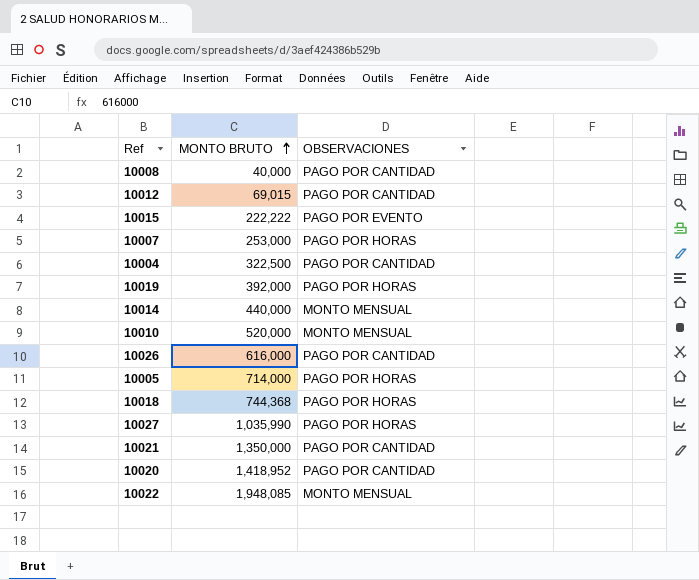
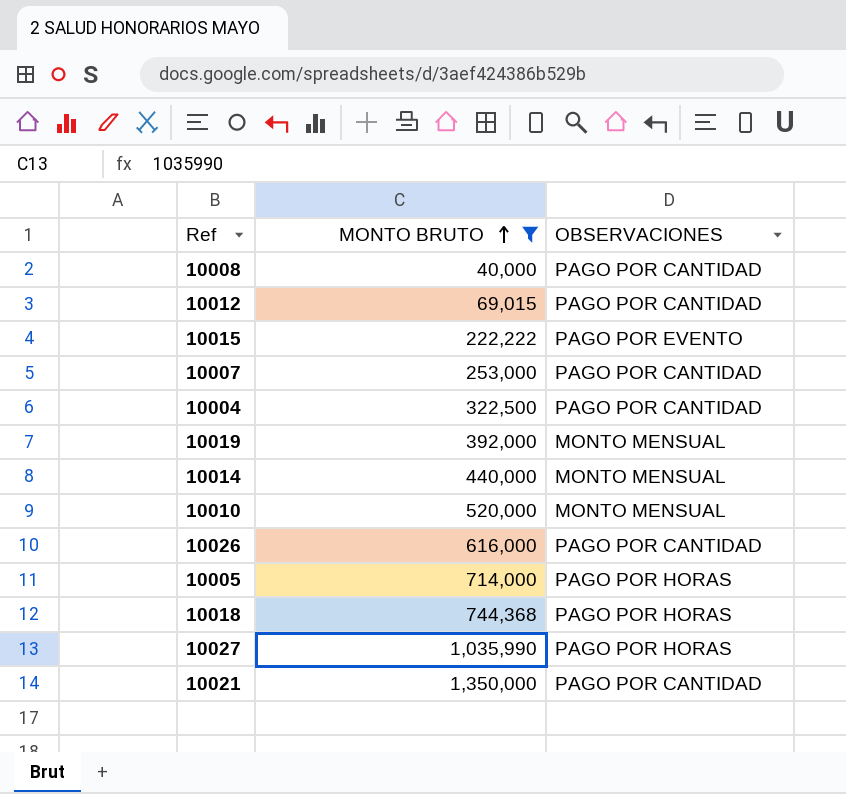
filter: none -> MONTO BRUTO <= 1,350,000
10007 | OBSERVACIONES: PAGO POR HORAS -> PAGO POR CANTIDAD
10019 | OBSERVACIONES: PAGO POR HORAS -> MONTO MENSUAL

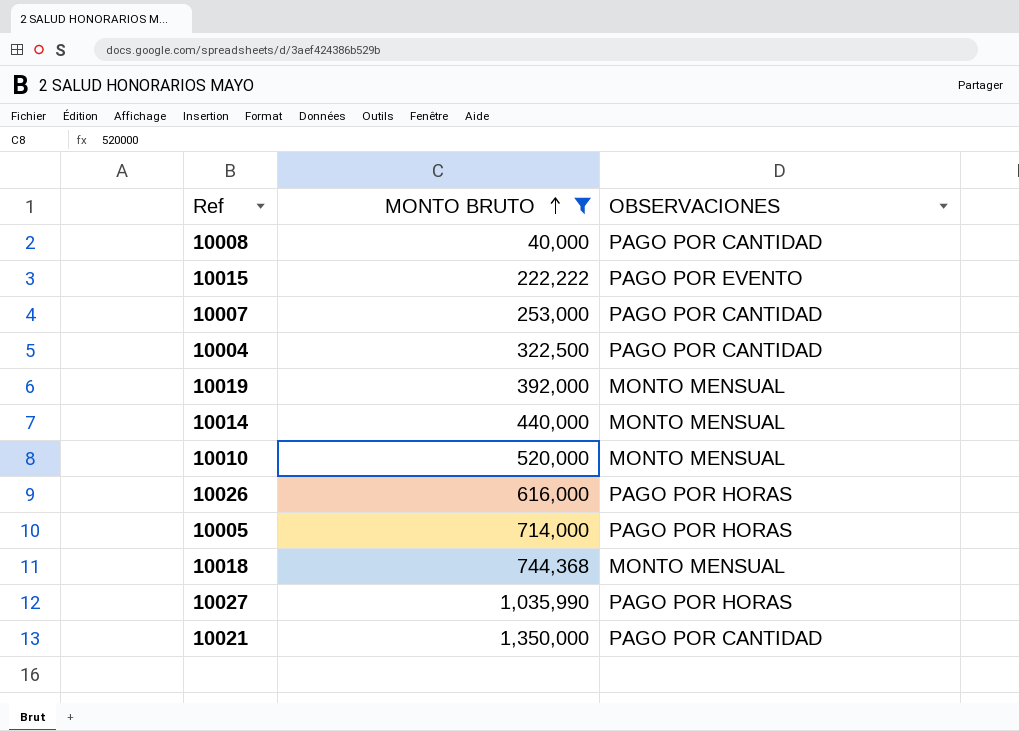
row 10012: 69,015 | PAGO POR CANTIDAD -> none
10026 | OBSERVACIONES: PAGO POR CANTIDAD -> PAGO POR HORAS
10018 | OBSERVACIONES: PAGO POR HORAS -> MONTO MENSUAL

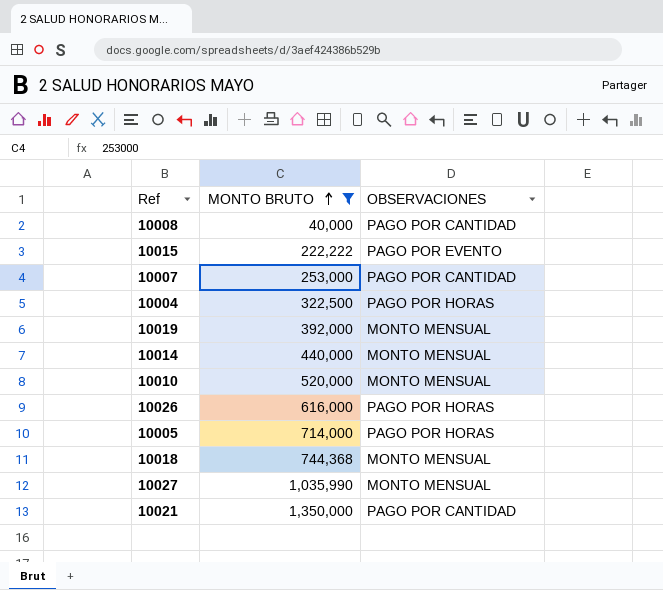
10004 | OBSERVACIONES: PAGO POR CANTIDAD -> PAGO POR HORAS
10027 | OBSERVACIONES: PAGO POR HORAS -> MONTO MENSUAL

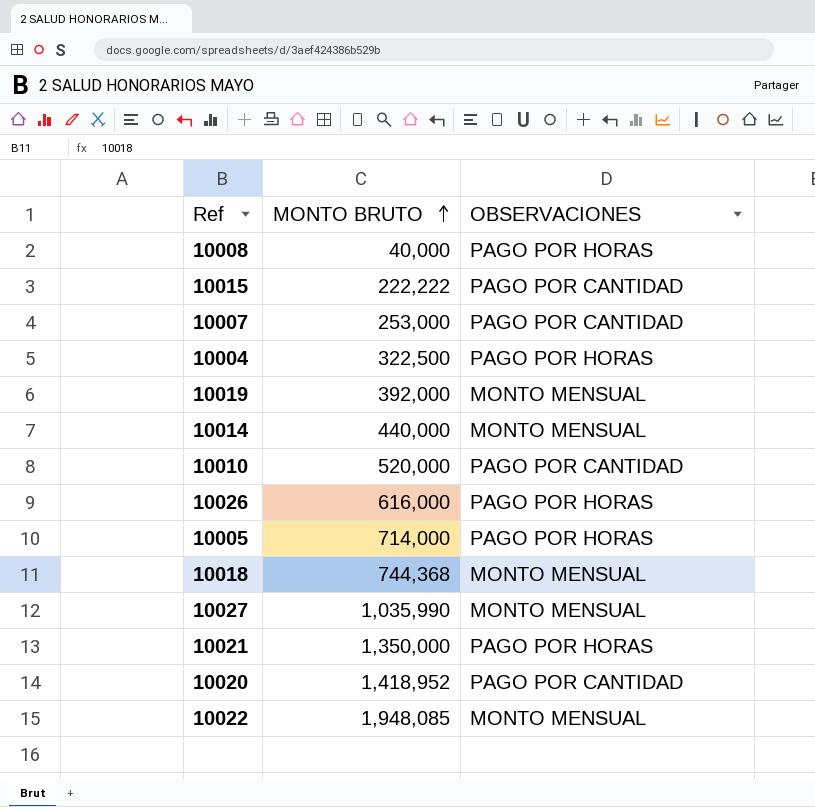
filter: MONTO BRUTO <= 1,350,000 -> none
10008 | OBSERVACIONES: PAGO POR CANTIDAD -> PAGO POR HORAS
10015 | OBSERVACIONES: PAGO POR EVENTO -> PAGO POR CANTIDAD
10010 | OBSERVACIONES: MONTO MENSUAL -> PAGO POR CANTIDAD
10021 | OBSERVACIONES: PAGO POR CANTIDAD -> PAGO POR HORAS

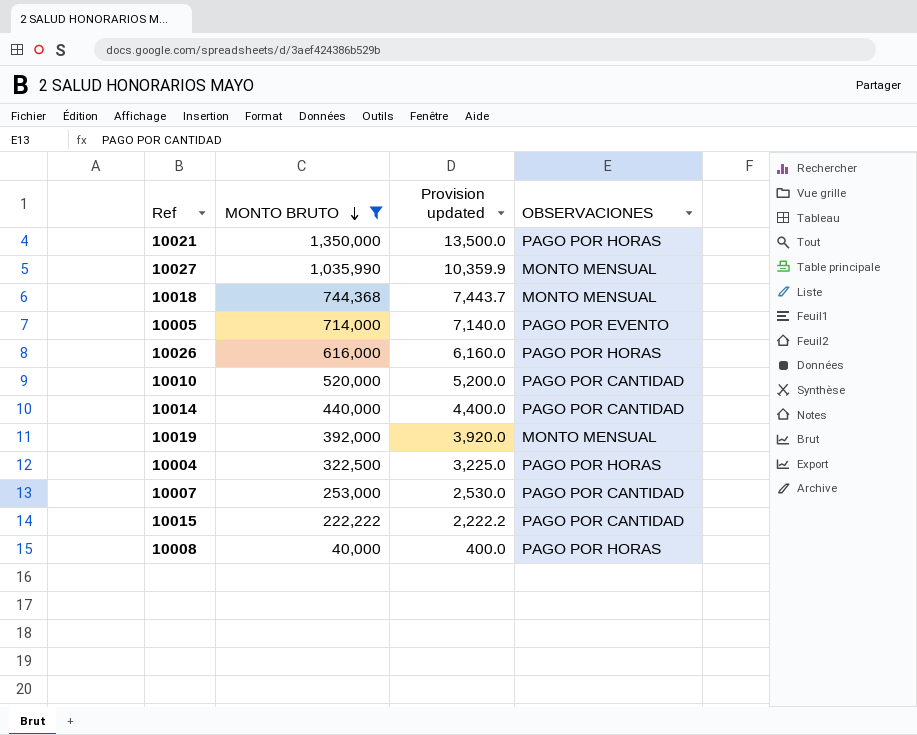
filter: none -> MONTO BRUTO <= 1,350,000
row order: MONTO BRUTO ascending -> MONTO BRUTO descending
column Provision updated | formula: none -> [MONTO BRUTO] * 0.01
10005 | OBSERVACIONES: PAGO POR HORAS -> PAGO POR EVENTO
10014 | OBSERVACIONES: MONTO MENSUAL -> PAGO POR CANTIDAD

